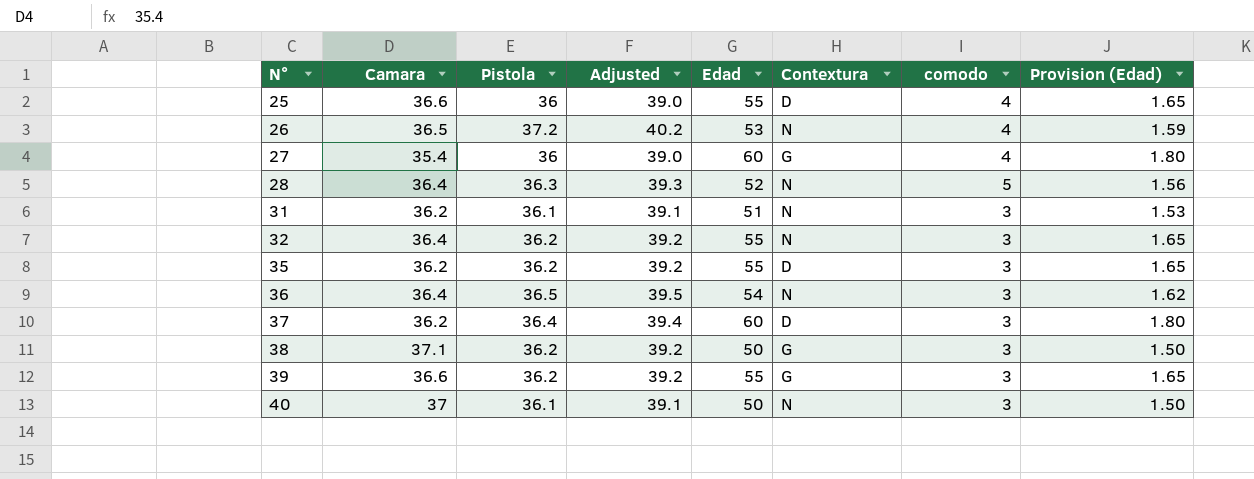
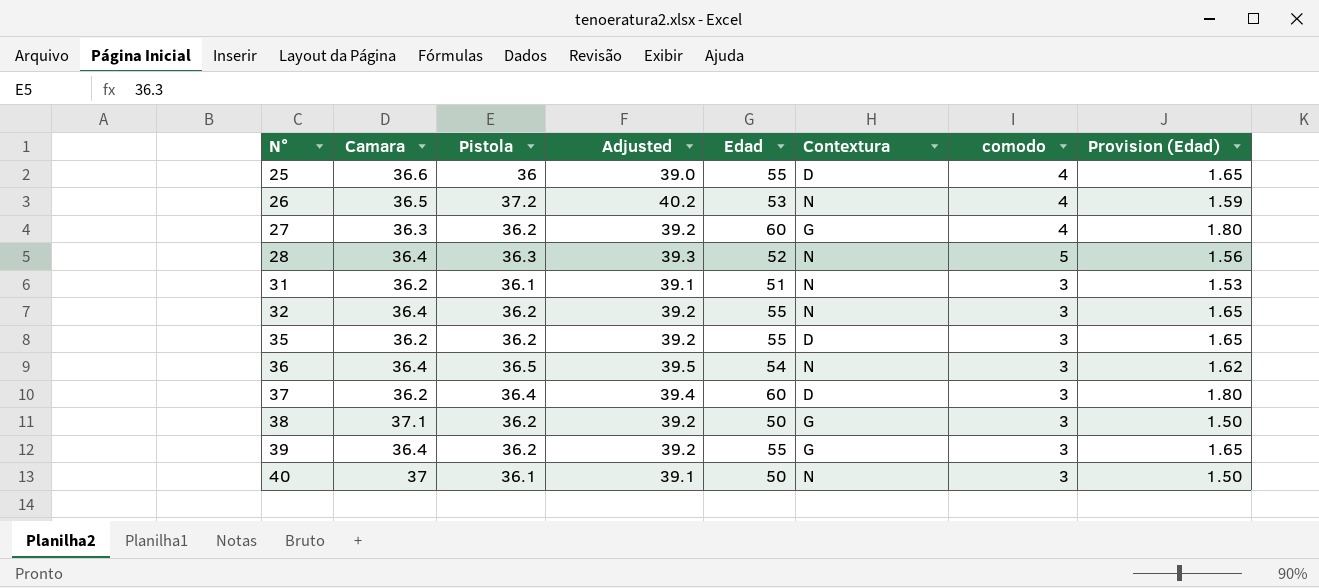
27 | Camara: 35.4 -> 36.3
27 | Pistola: 36 -> 36.2
27 | Adjusted: 39.0 -> 39.2
39 | Camara: 36.6 -> 36.4

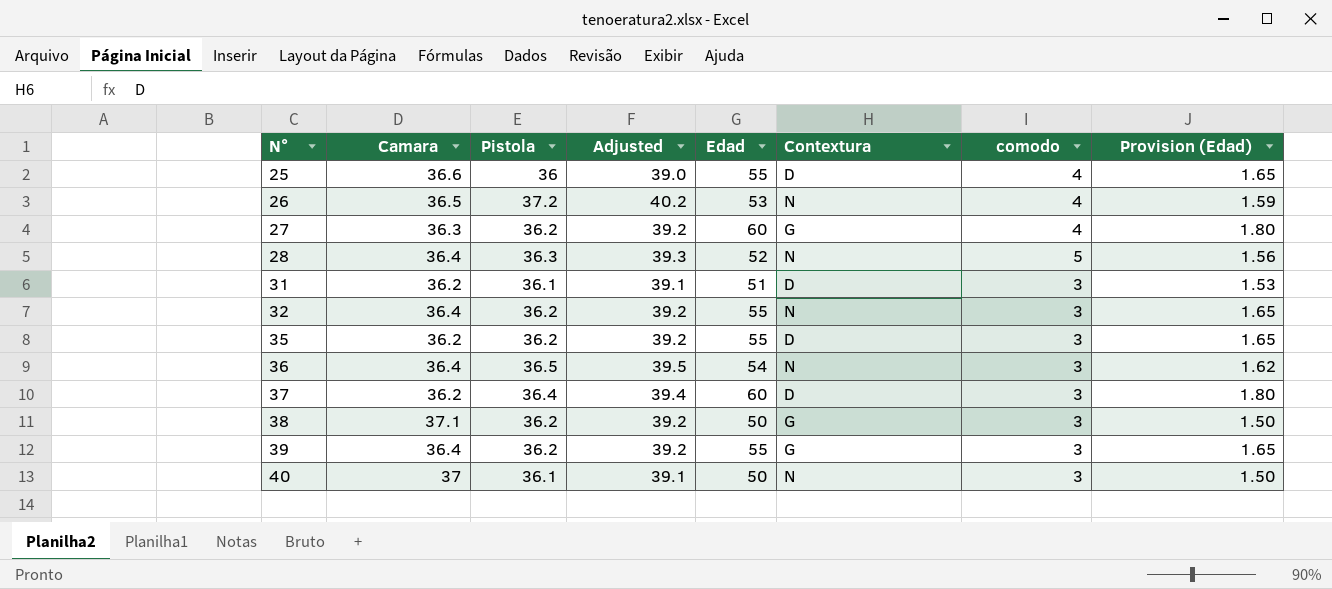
31 | Contextura: N -> D

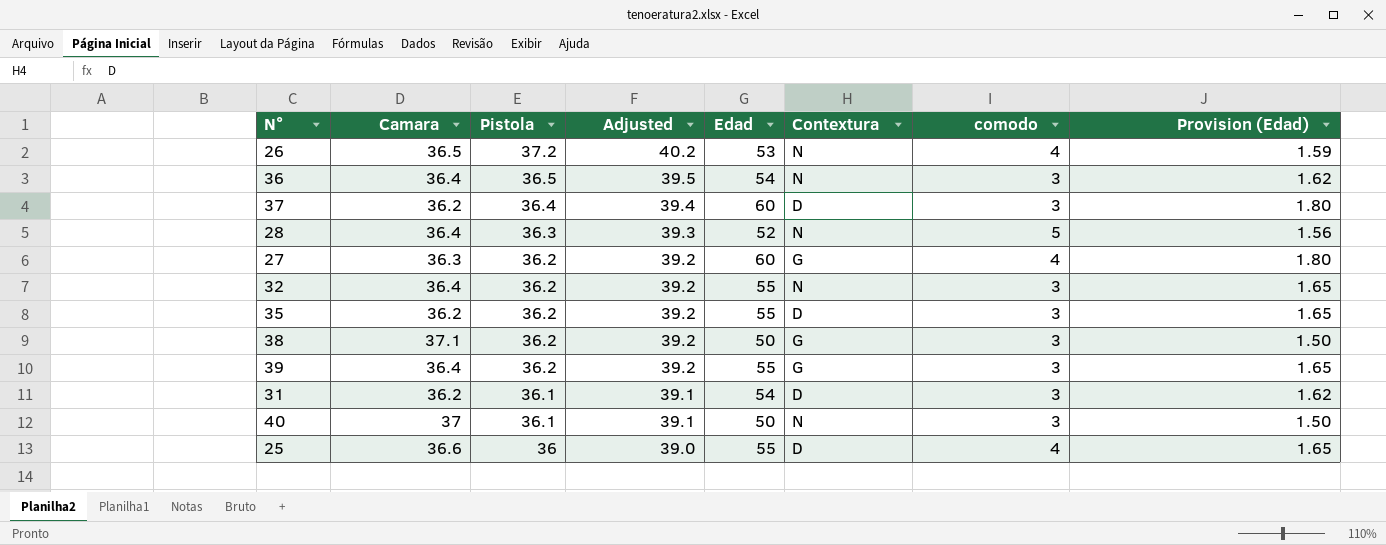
row order: N° ascending -> Pistola descending
31 | Edad: 51 -> 54
31 | Provision (Edad): 1.53 -> 1.62

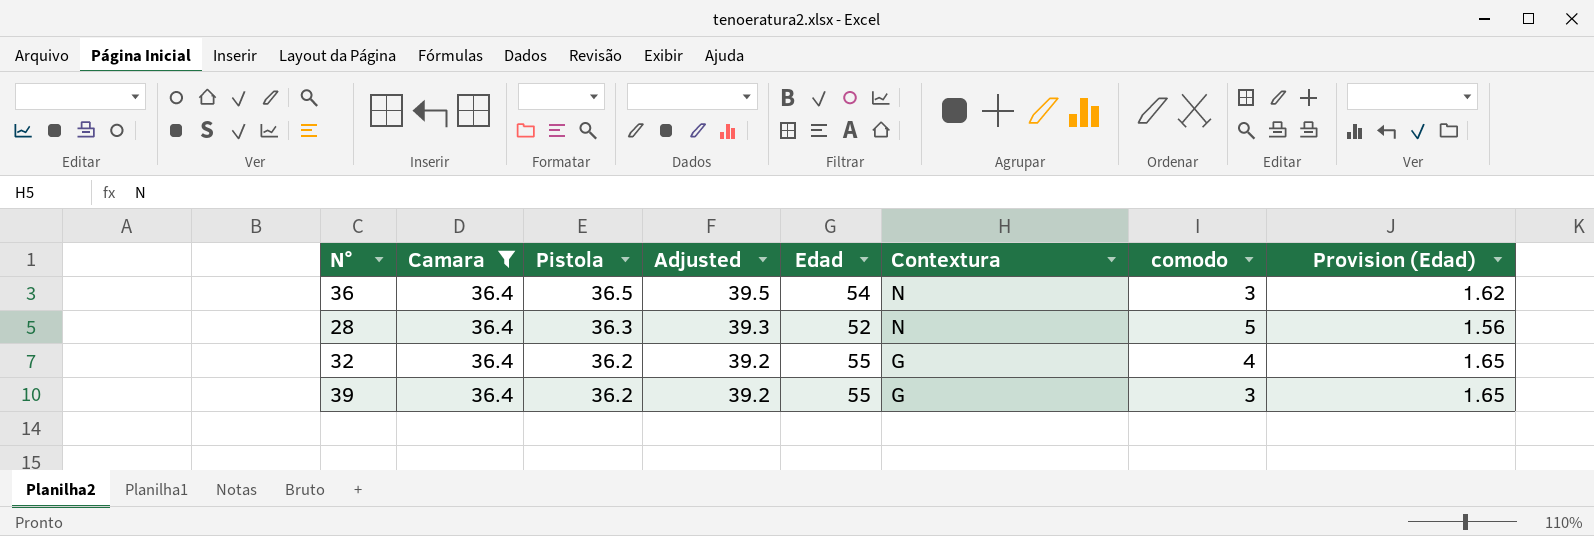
filter: none -> Camara = 36.4
32 | Contextura: N -> G
32 | comodo: 3 -> 4

